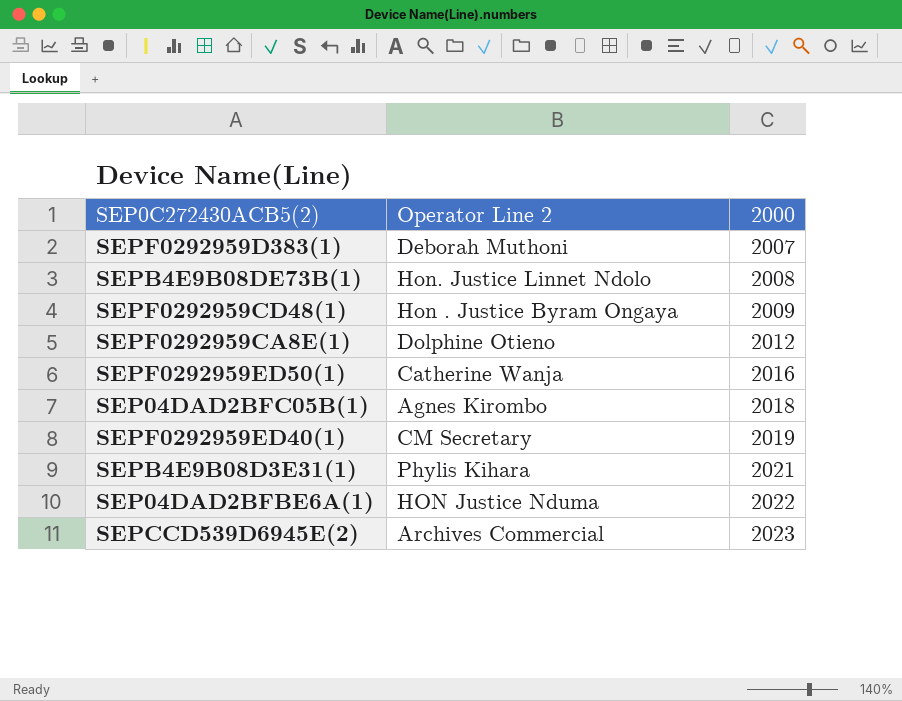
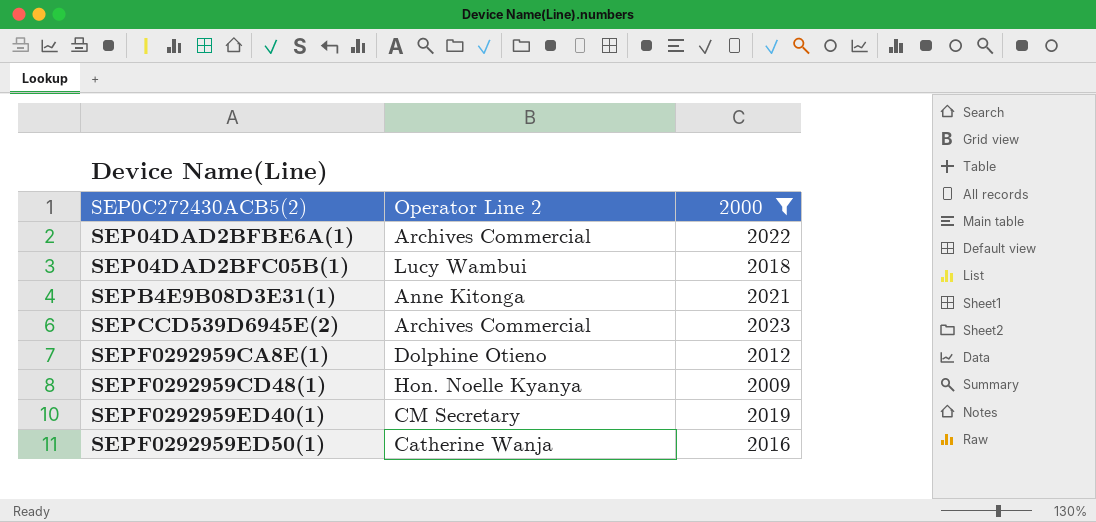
filter: none -> 2000 >= 2009
row order: 2000 ascending -> SEP0C272430ACB5(2) ascending
SEP04DAD2BFBE6A(1) | Operator Line 2: HON Justice Nduma -> Archives Commercial
SEP04DAD2BFC05B(1) | Operator Line 2: Agnes Kirombo -> Lucy Wambui
SEPB4E9B08D3E31(1) | Operator Line 2: Phylis Kihara -> Anne Kitonga
SEPF0292959CD48(1) | Operator Line 2: Hon . Justice Byram Ongaya -> Hon. Noelle Kyanya

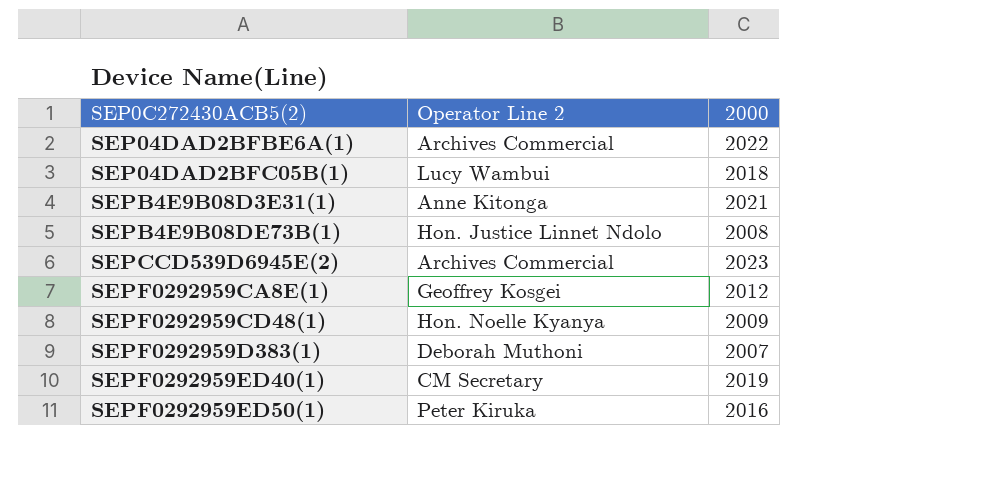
filter: 2000 >= 2009 -> none
SEPF0292959CA8E(1) | Operator Line 2: Dolphine Otieno -> Geoffrey Kosgei
SEPF0292959ED50(1) | Operator Line 2: Catherine Wanja -> Peter Kiruka

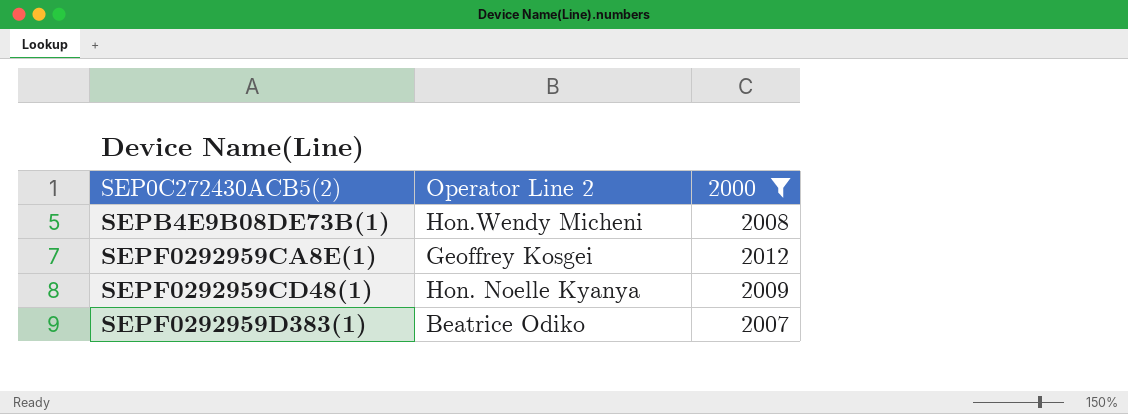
filter: none -> 2000 <= 2012
SEPB4E9B08DE73B(1) | Operator Line 2: Hon. Justice Linnet Ndolo -> Hon.Wendy Micheni
SEPF0292959D383(1) | Operator Line 2: Deborah Muthoni -> Beatrice Odiko

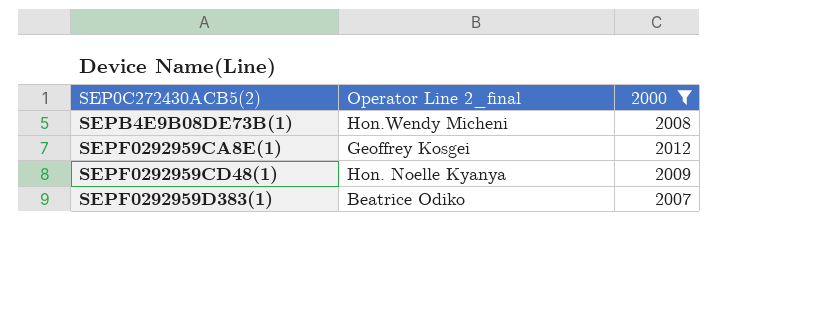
column name: Operator Line 2 -> Operator Line 2_final

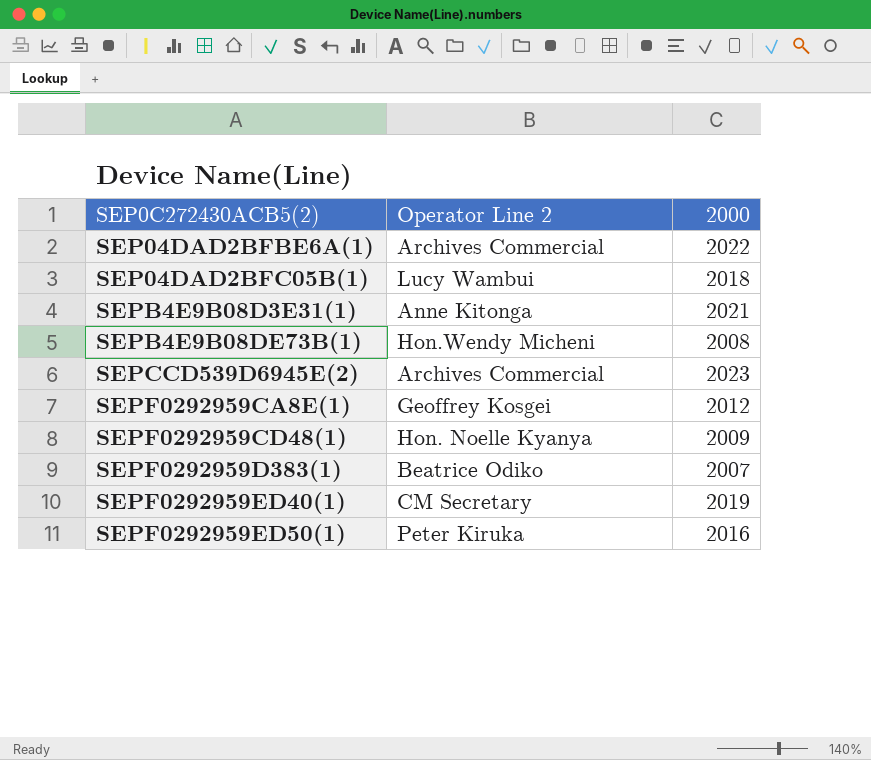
filter: 2000 <= 2012 -> none
column name: Operator Line 2_final -> Operator Line 2

